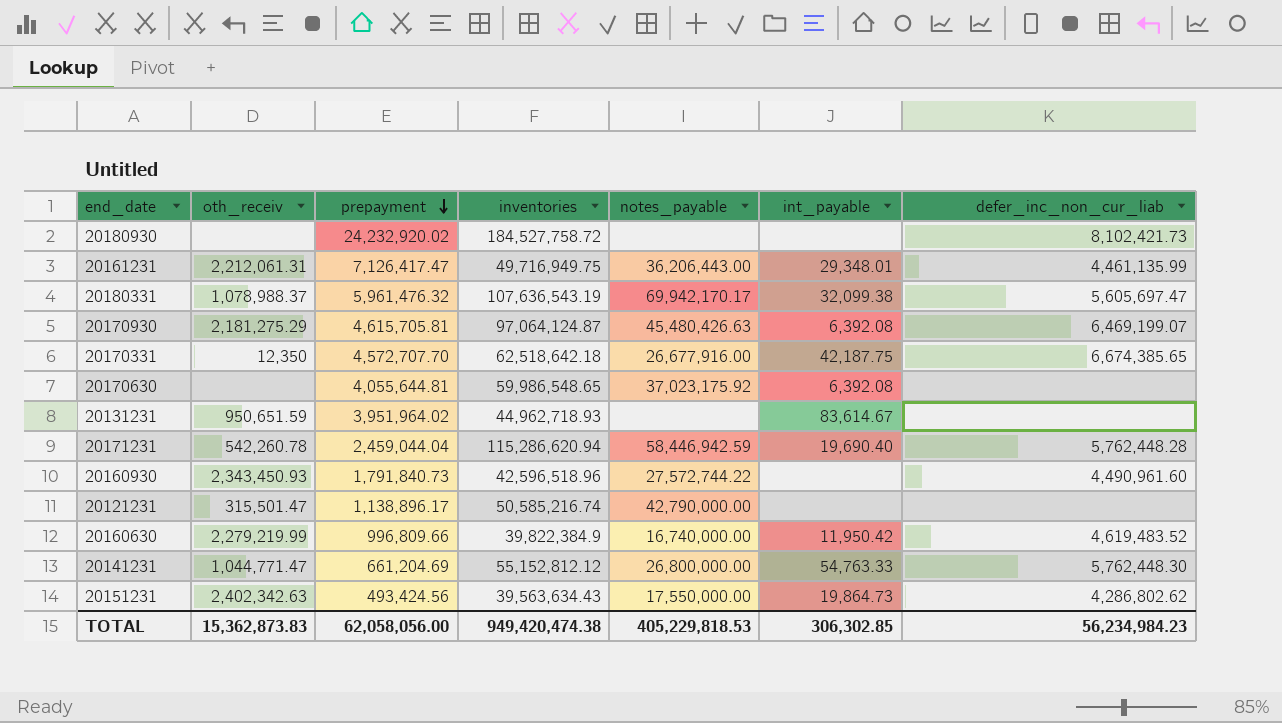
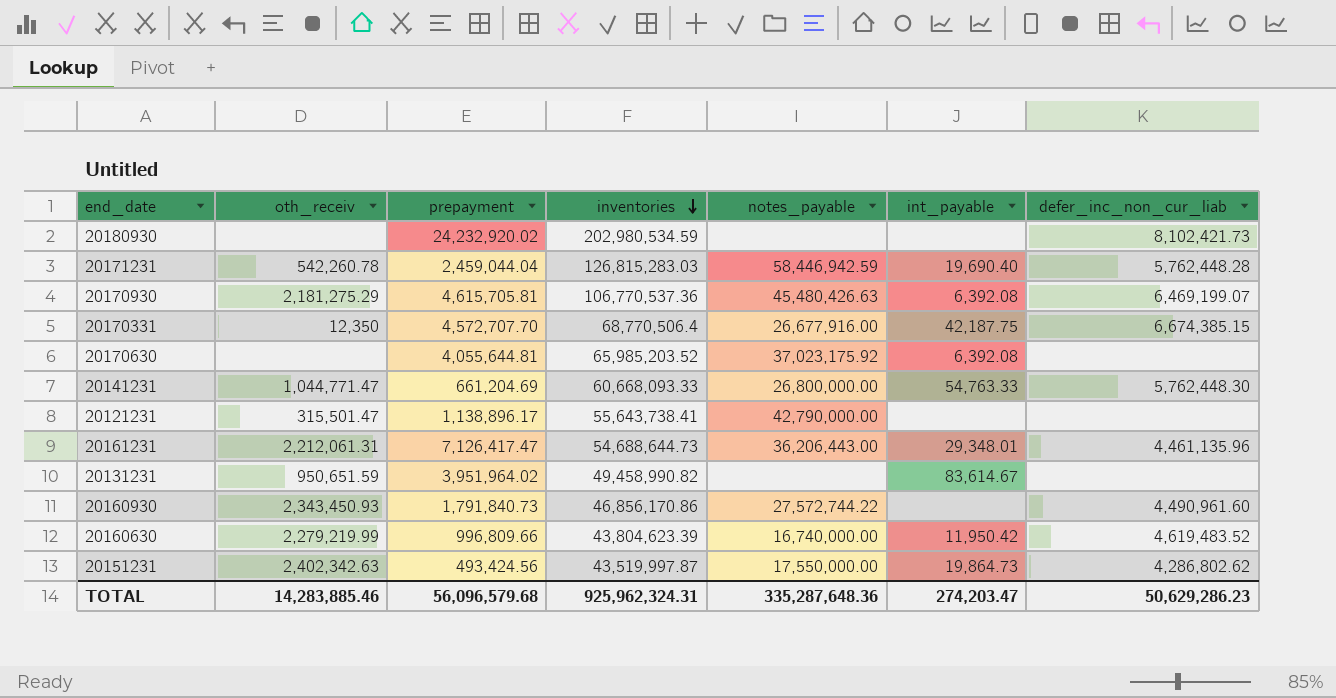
row order: prepayment descending -> inventories descending
row 20180331: 1,078,988.37 | 5,961,476.32 | 107,636,543.19 | 69,942,170.17 | 32,099.38 | 5,605,697.47 -> none
20180930 | inventories: 184,527,758.72 -> 202,980,534.59
20171231 | inventories: 115,286,620.94 -> 126,815,283.03
20170930 | inventories: 97,064,124.87 -> 106,770,537.36
20170331 | inventories: 62,518,642.18 -> 68,770,506.4
20170331 | defer_inc_non_cur_liab: 6,674,385.65 -> 6,674,385.15
20170630 | inventories: 59,986,548.65 -> 65,985,203.52
20141231 | inventories: 55,152,812.12 -> 60,668,093.33
20121231 | inventories: 50,585,216.74 -> 55,643,738.41
20161231 | inventories: 49,716,949.75 -> 54,688,644.73
20161231 | defer_inc_non_cur_liab: 4,461,135.99 -> 4,461,135.96
20131231 | inventories: 44,962,718.93 -> 49,458,990.82
20160930 | inventories: 42,596,518.96 -> 46,856,170.86
20160630 | inventories: 39,822,384.9 -> 43,804,623.39
20151231 | inventories: 39,563,634.43 -> 43,519,997.87
TOTAL | oth_receiv: 15,362,873.83 -> 14,283,885.46
TOTAL | prepayment: 62,058,056.00 -> 56,096,579.68
TOTAL | inventories: 949,420,474.38 -> 925,962,324.31
TOTAL | notes_payable: 405,229,818.53 -> 335,287,648.36
TOTAL | int_payable: 306,302.85 -> 274,203.47
TOTAL | defer_inc_non_cur_liab: 56,234,984.23 -> 50,629,286.23

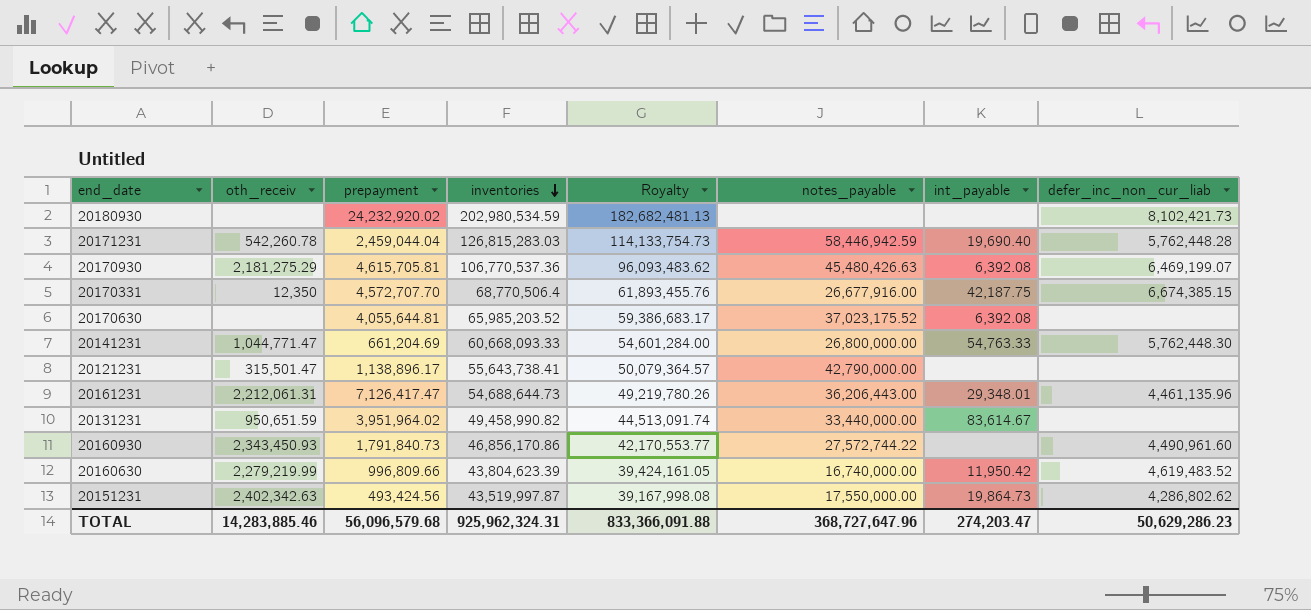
column Royalty | formula: none -> [inventories] * 0.9
20170630 | notes_payable: 37,023,175.92 -> 37,023,175.52
20131231 | notes_payable: none -> 33,440,000.00
TOTAL | notes_payable: 335,287,648.36 -> 368,727,647.96

